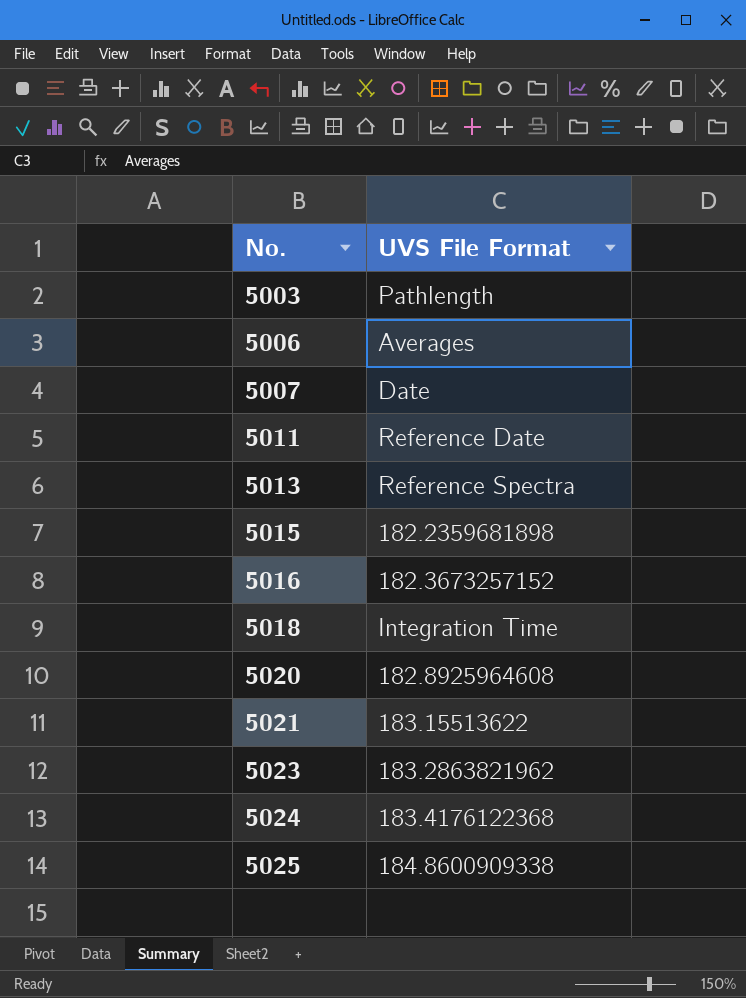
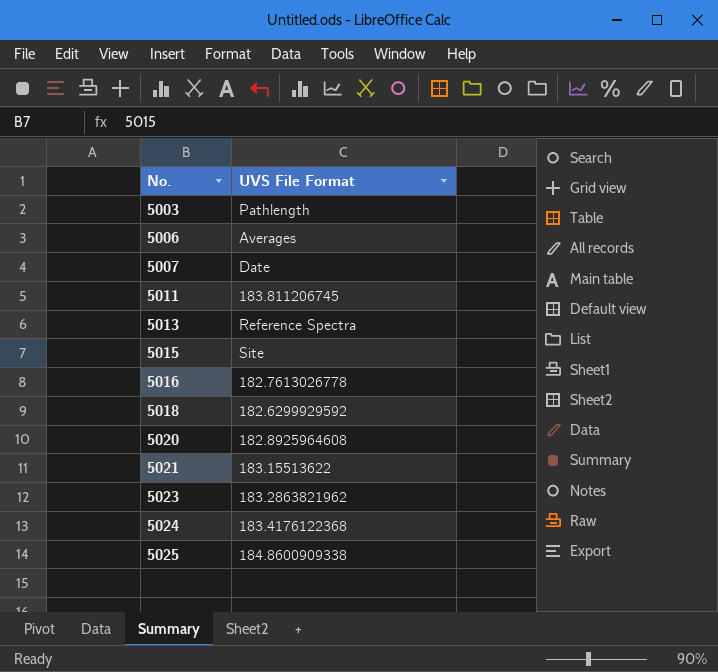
5011 | UVS File Format: Reference Date -> 183.811206745
5015 | UVS File Format: 182.2359681898 -> Site
5016 | UVS File Format: 182.3673257152 -> 182.7613026778
5018 | UVS File Format: Integration Time -> 182.6299929592

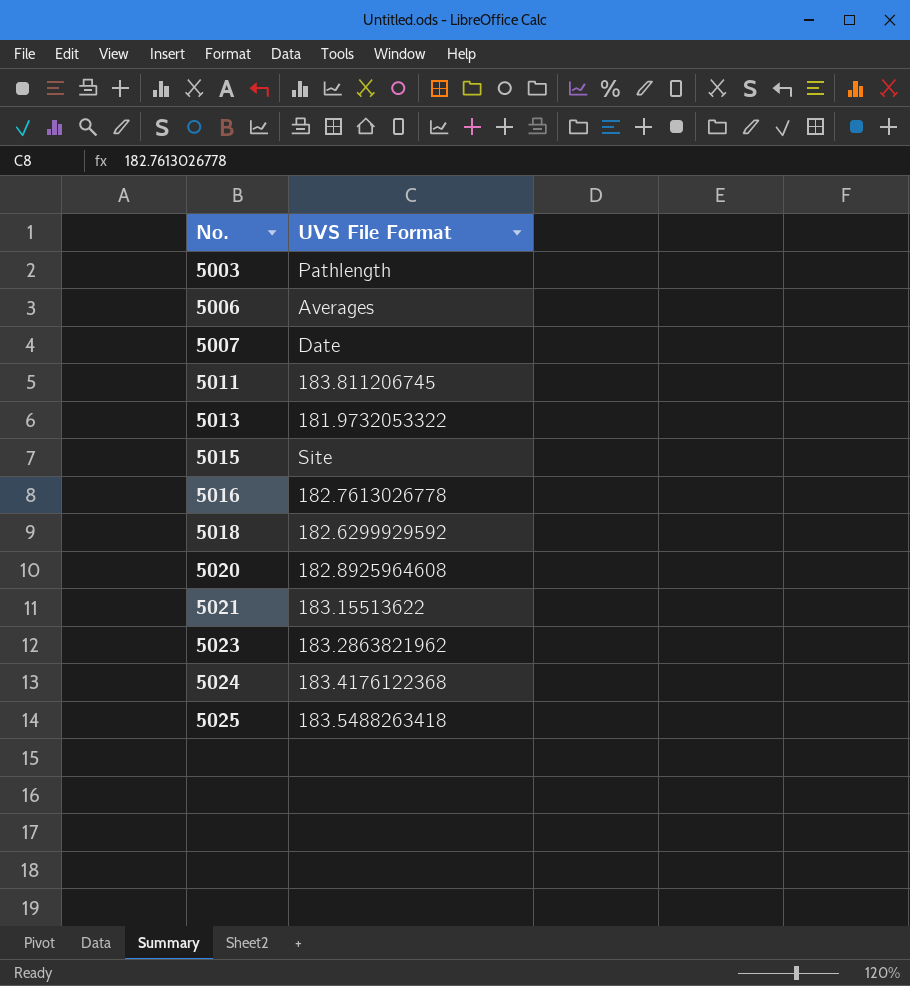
5013 | UVS File Format: Reference Spectra -> 181.9732053322
5025 | UVS File Format: 184.8600909338 -> 183.5488263418

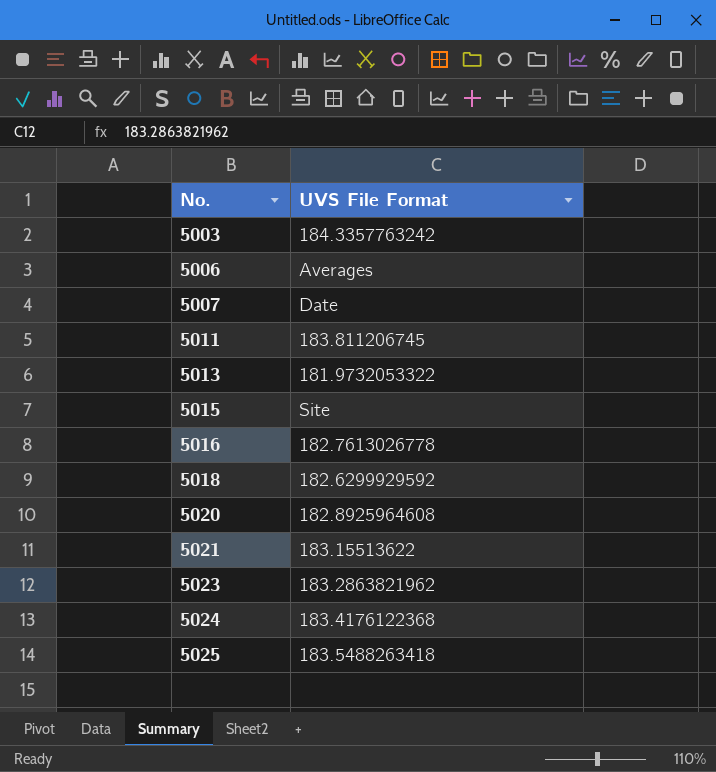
5003 | UVS File Format: Pathlength -> 184.3357763242

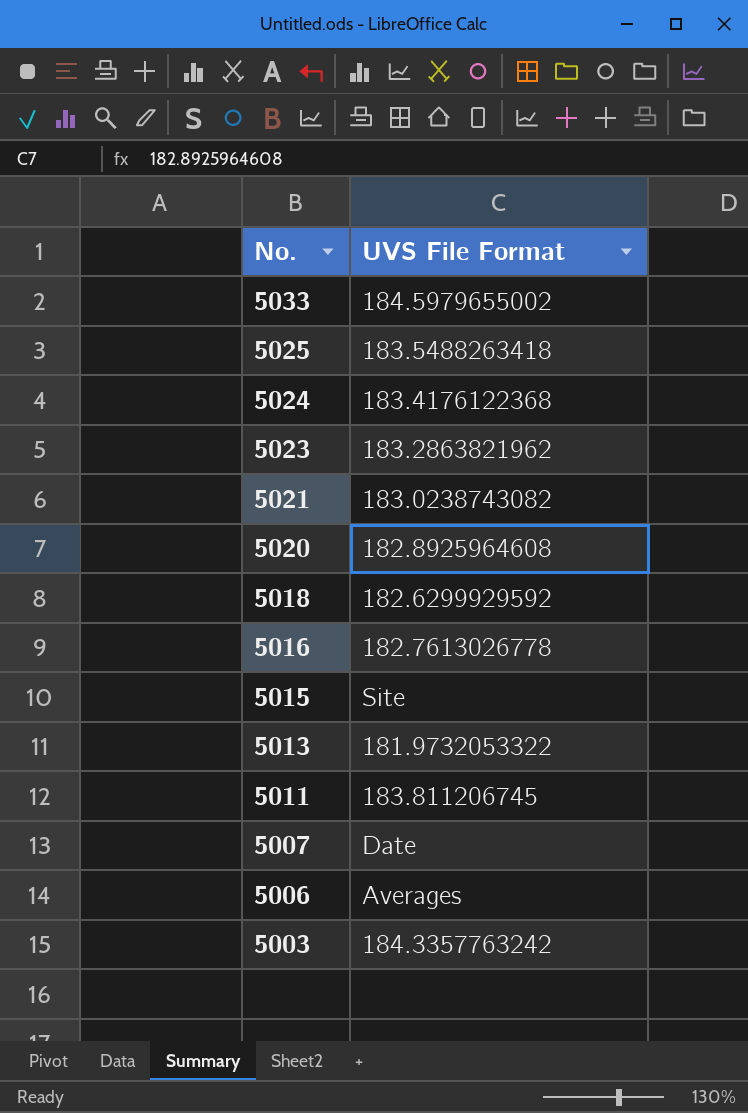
row order: No. ascending -> No. descending
row 5033: none -> 184.5979655002
5021 | UVS File Format: 183.15513622 -> 183.0238743082

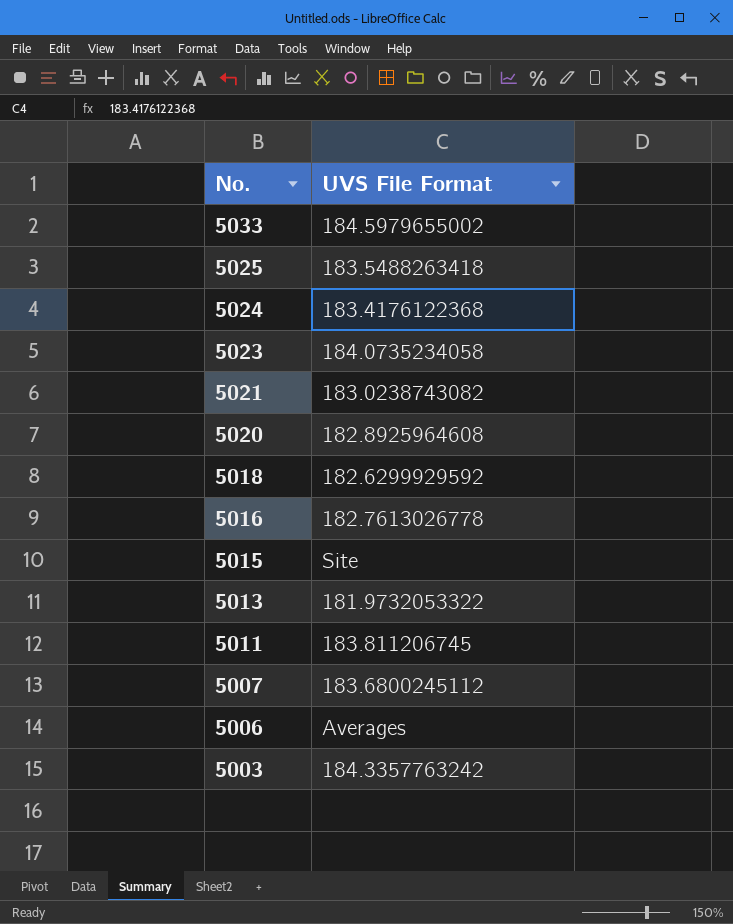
5023 | UVS File Format: 183.2863821962 -> 184.0735234058
5007 | UVS File Format: Date -> 183.6800245112

